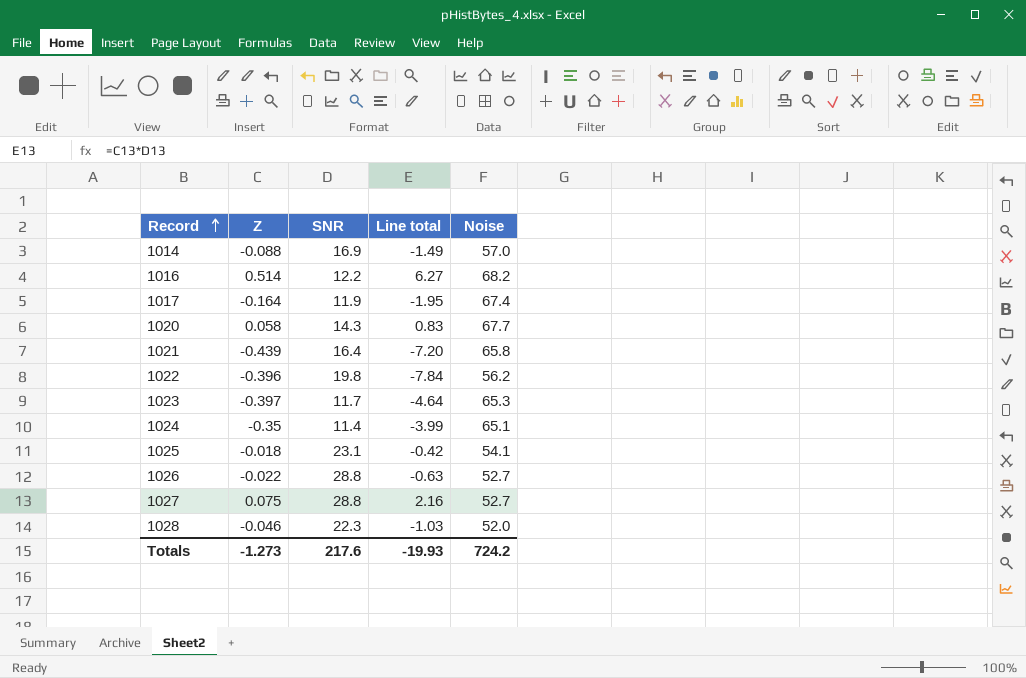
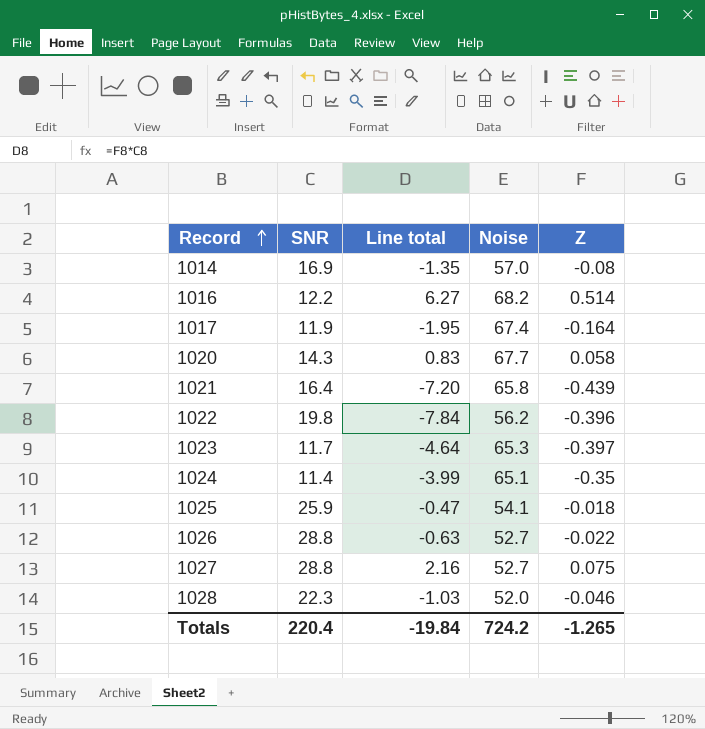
column Z | position: 2 -> 5
1014 | Line total: -1.49 -> -1.35
1014 | Z: -0.088 -> -0.08
1025 | SNR: 23.1 -> 25.9
1025 | Line total: -0.42 -> -0.47
Totals | SNR: 217.6 -> 220.4
Totals | Line total: -19.93 -> -19.84
Totals | Z: -1.273 -> -1.265

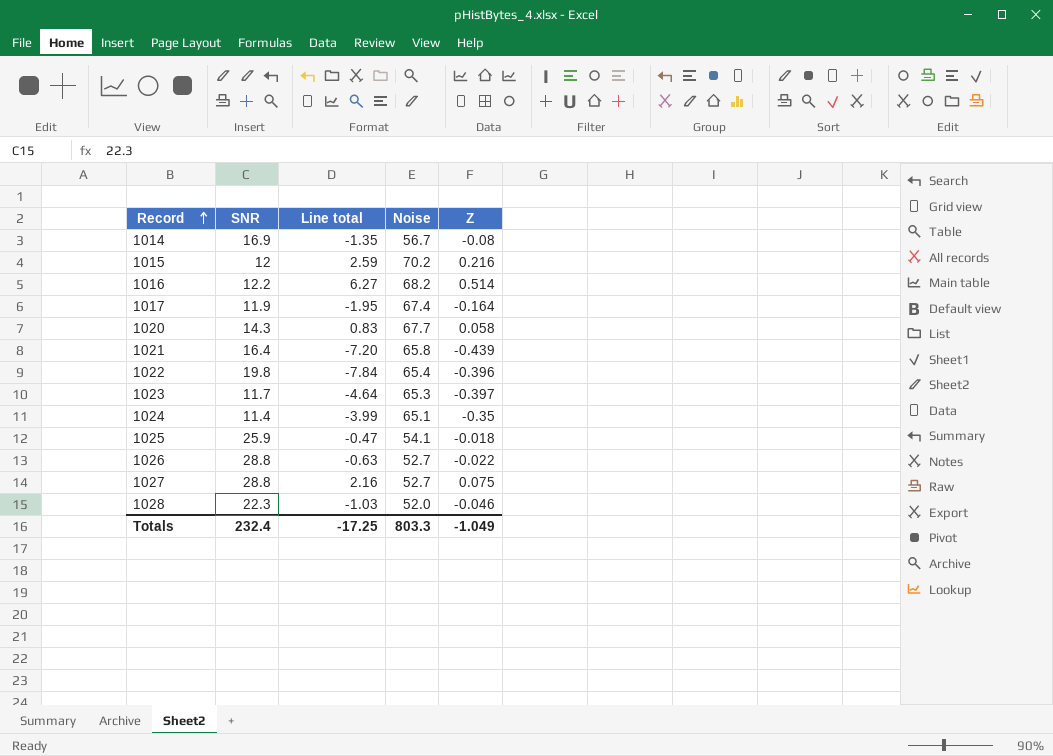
1014 | Noise: 57.0 -> 56.7
row 1015: none -> 12 | 2.59 | 70.2 | 0.216
1022 | Noise: 56.2 -> 65.4
Totals | SNR: 220.4 -> 232.4
Totals | Line total: -19.84 -> -17.25
Totals | Noise: 724.2 -> 803.3
Totals | Z: -1.265 -> -1.049

